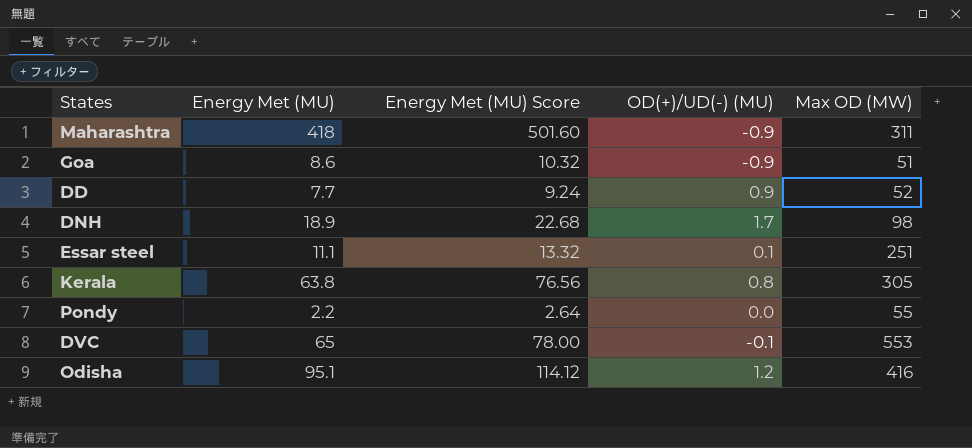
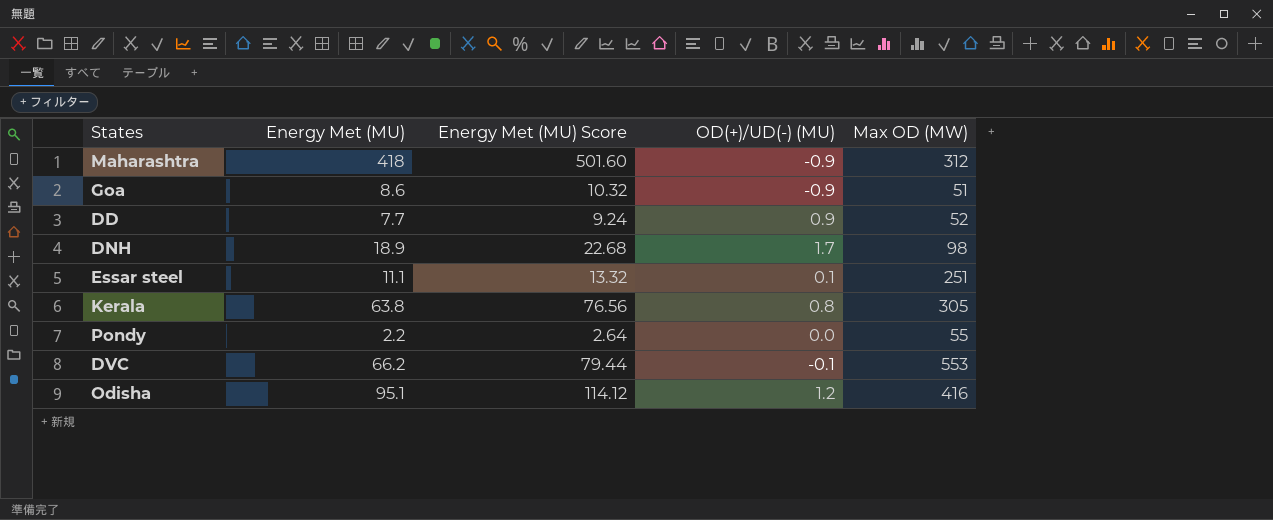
Maharashtra | Max OD (MW): 311 -> 312
DVC | Energy Met (MU): 65 -> 66.2
DVC | Energy Met (MU) Score: 78.00 -> 79.44

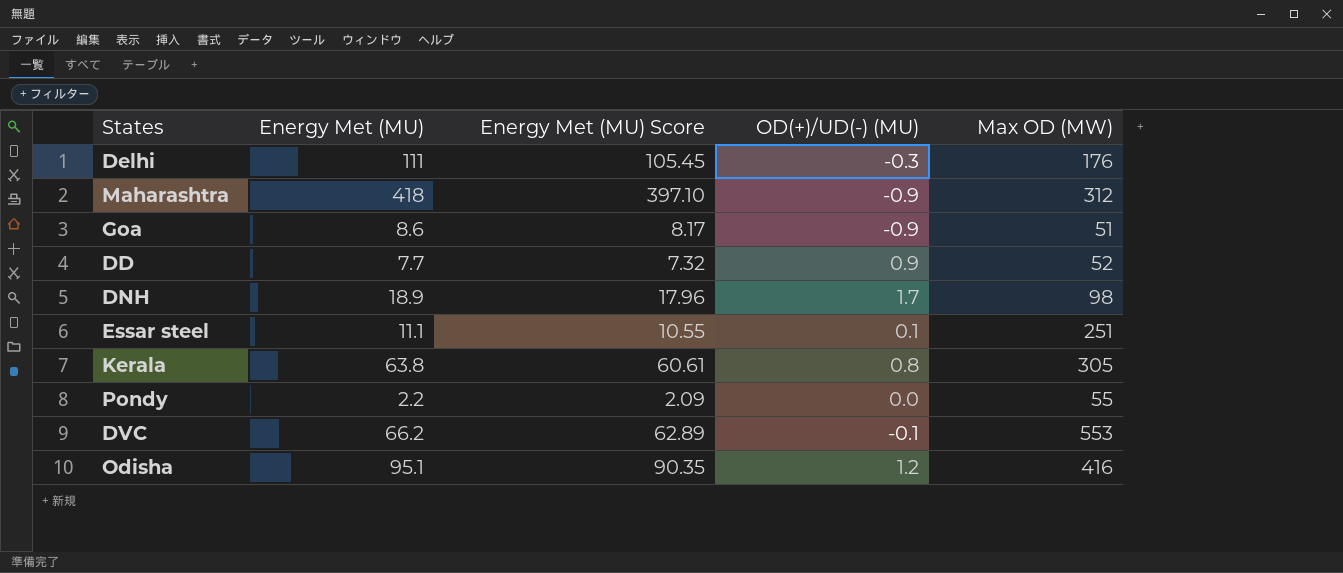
column Energy Met (MU) Score | formula: [Energy Met (MU)] * 1.2 -> [Energy Met (MU)] * 0.95
row Delhi: none -> 111 | 105.45 | -0.3 | 176

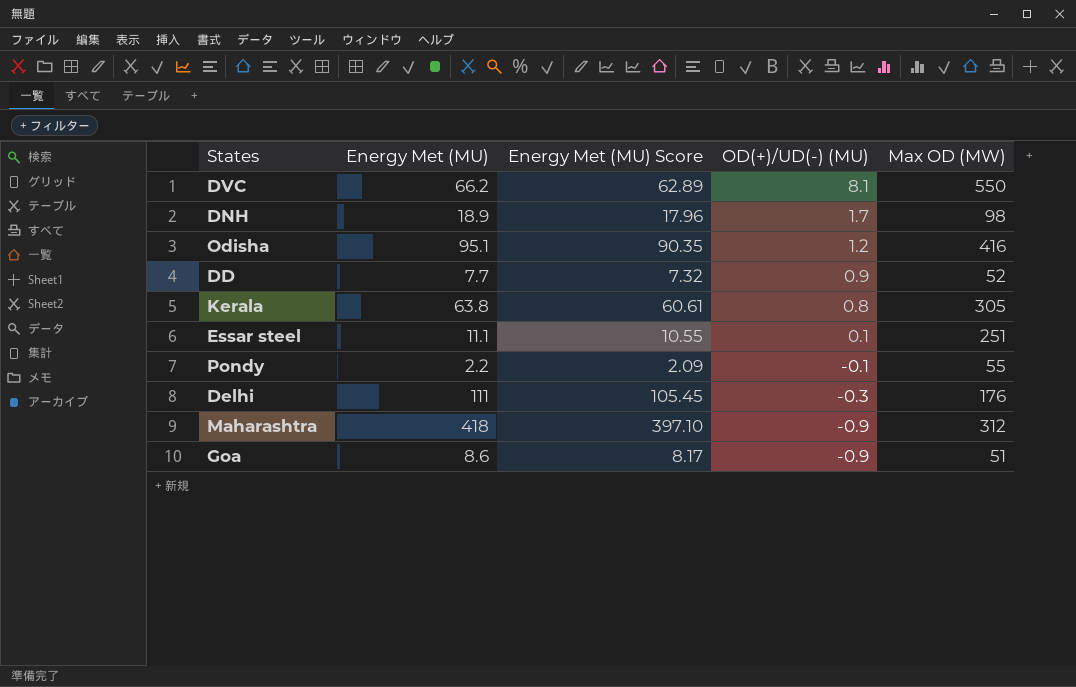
row order: none -> OD(+)/UD(-) (MU) descending
DVC | OD(+)/UD(-) (MU): -0.1 -> 8.1
DVC | Max OD (MW): 553 -> 550
Pondy | OD(+)/UD(-) (MU): 0.0 -> -0.1

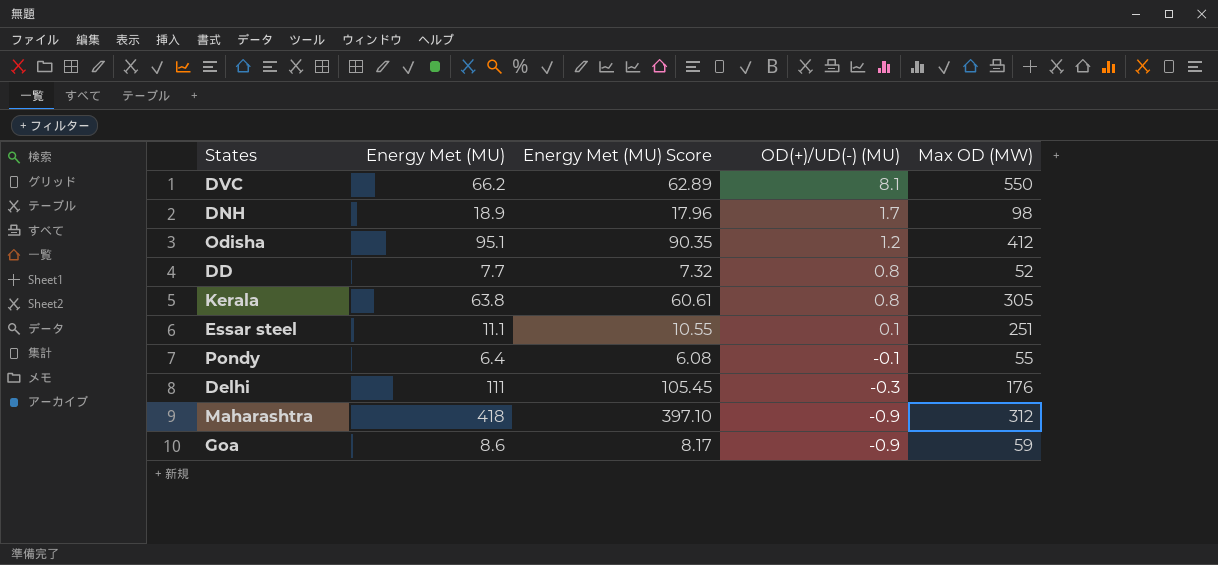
Odisha | Max OD (MW): 416 -> 412
DD | OD(+)/UD(-) (MU): 0.9 -> 0.8
Pondy | Energy Met (MU): 2.2 -> 6.4
Pondy | Energy Met (MU) Score: 2.09 -> 6.08
Goa | Max OD (MW): 51 -> 59

